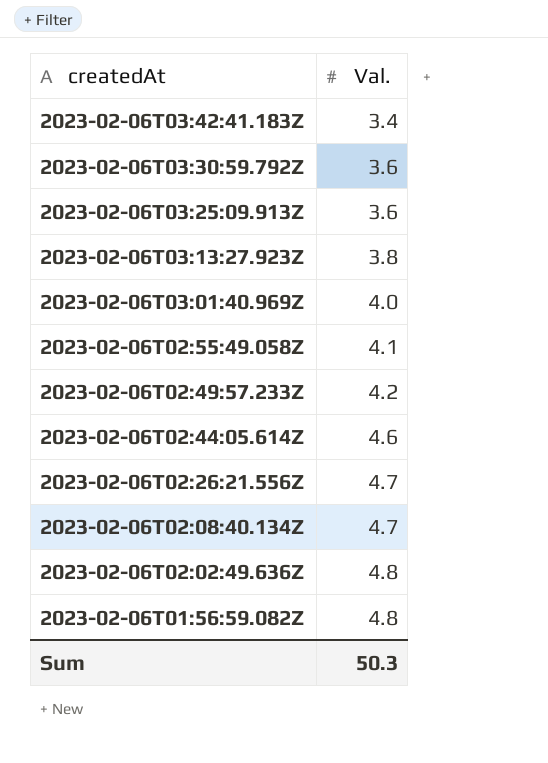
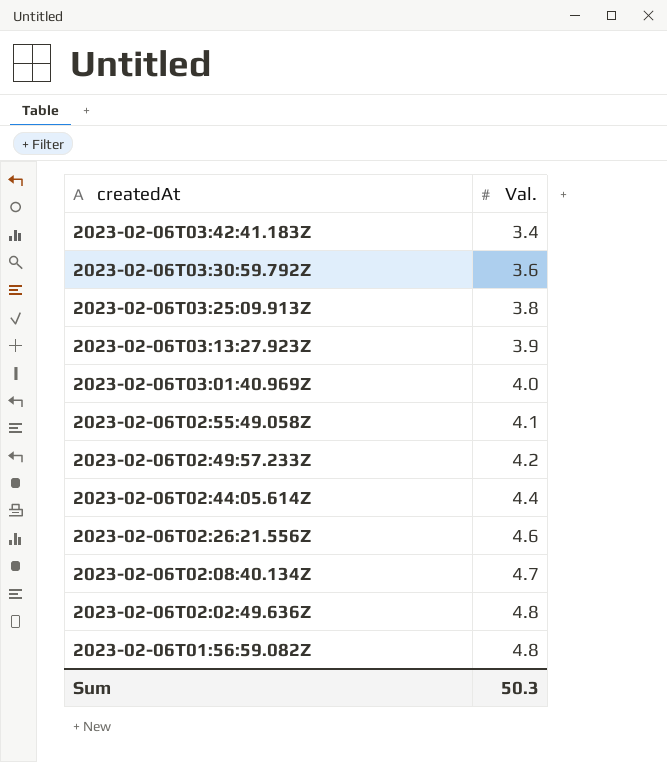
2023-02-06T03:25:09.913Z | Val.: 3.6 -> 3.8
2023-02-06T03:13:27.923Z | Val.: 3.8 -> 3.9
2023-02-06T02:44:05.614Z | Val.: 4.6 -> 4.4
2023-02-06T02:26:21.556Z | Val.: 4.7 -> 4.6

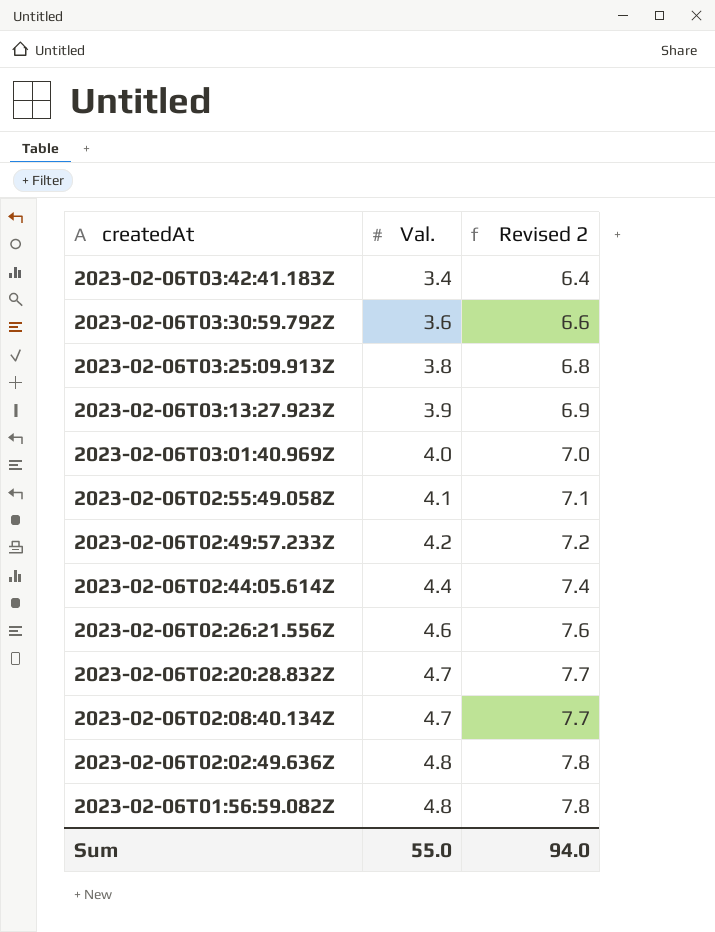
column Revised 2 | formula: none -> [Val.] + 3
row 2023-02-06T02:20:28.832Z: none -> 4.7 | 7.7
Sum | Val.: 50.3 -> 55.0

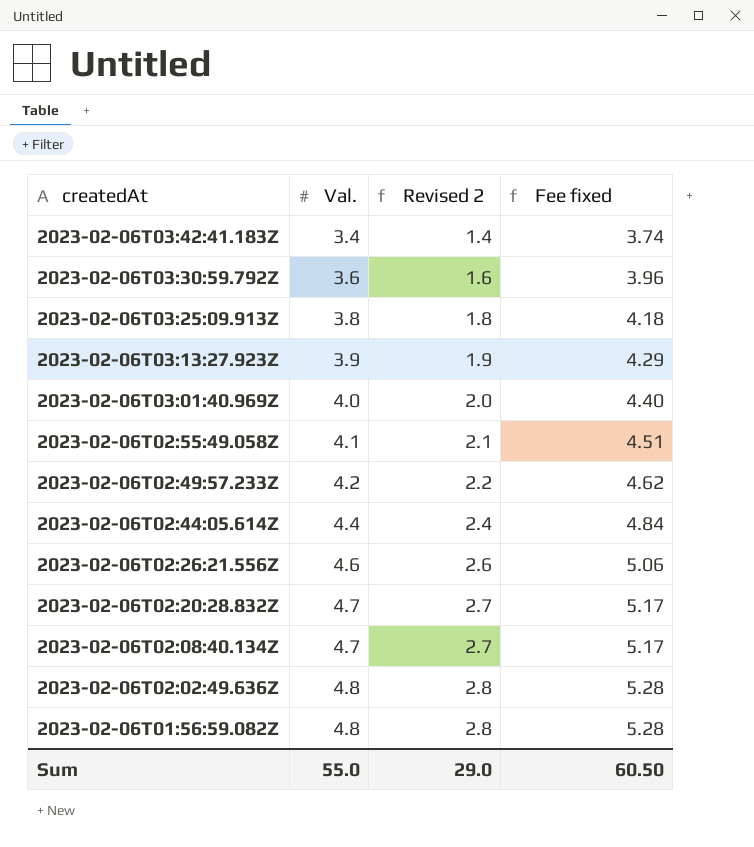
column Revised 2 | formula: [Val.] + 3 -> [Val.] - 2
column Fee fixed | formula: none -> [Val.] * 1.1
Sum | Revised 2: 94.0 -> 29.0

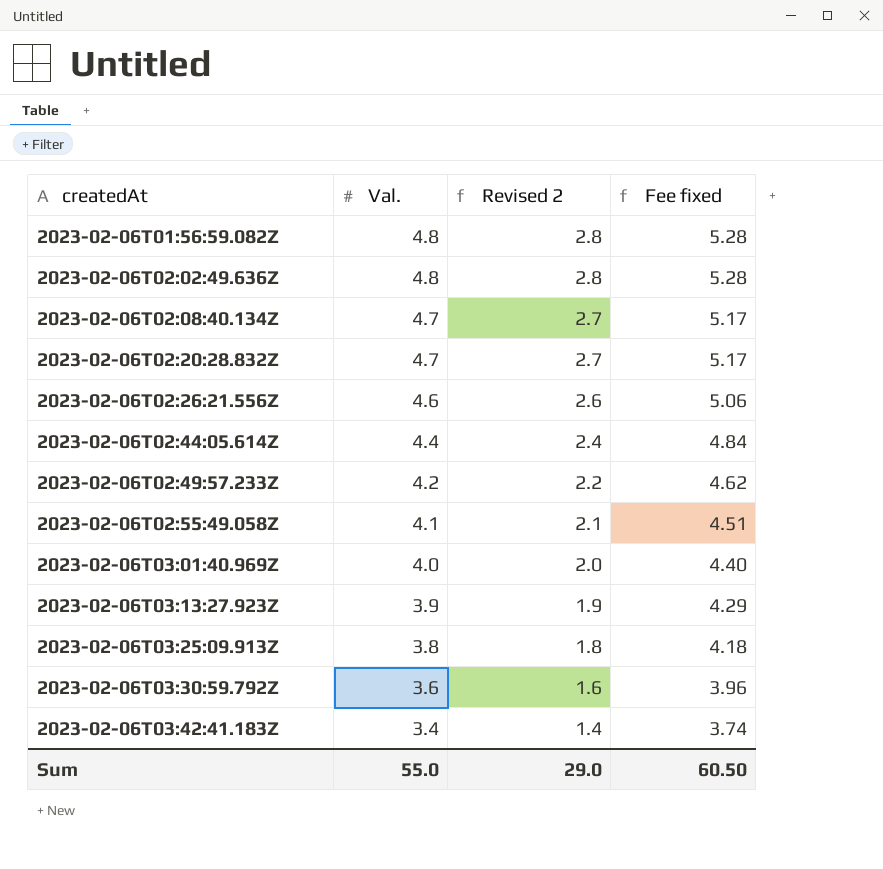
row order: createdAt descending -> createdAt ascending

